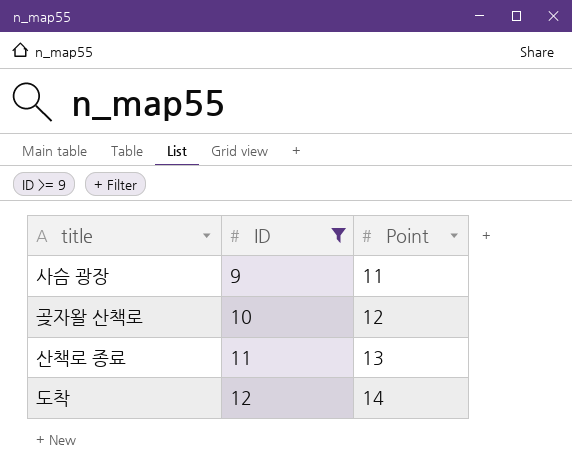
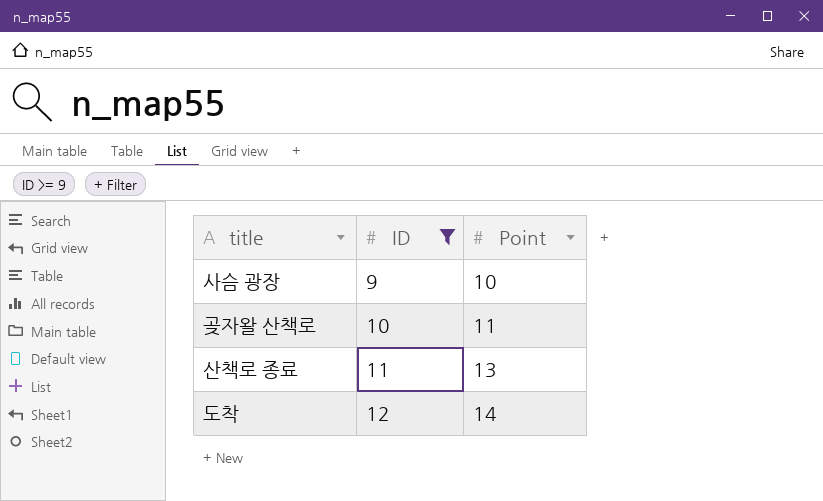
사슴 광장 | Point: 11 -> 10
곶자왈 산책로 | Point: 12 -> 11

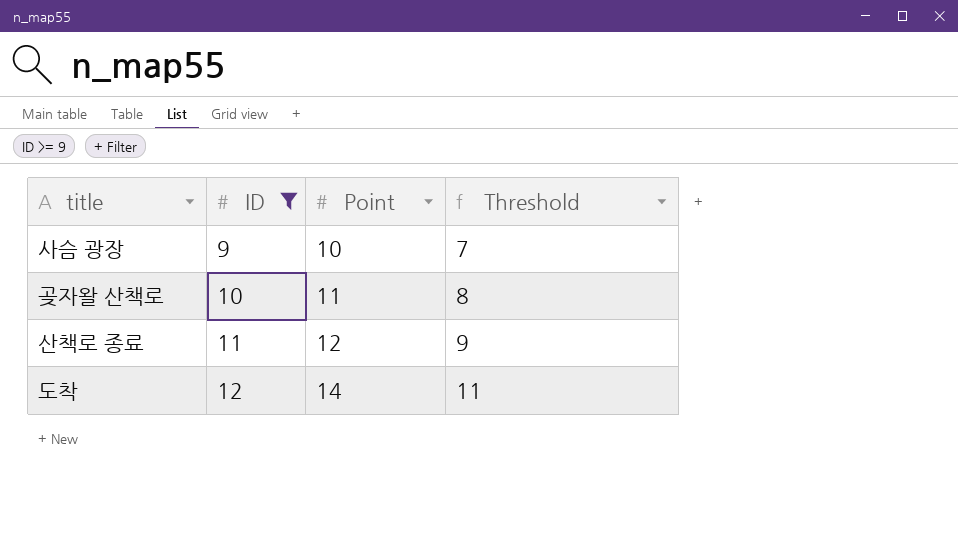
column Threshold | formula: none -> [Point] - 3
산책로 종료 | Point: 13 -> 12

